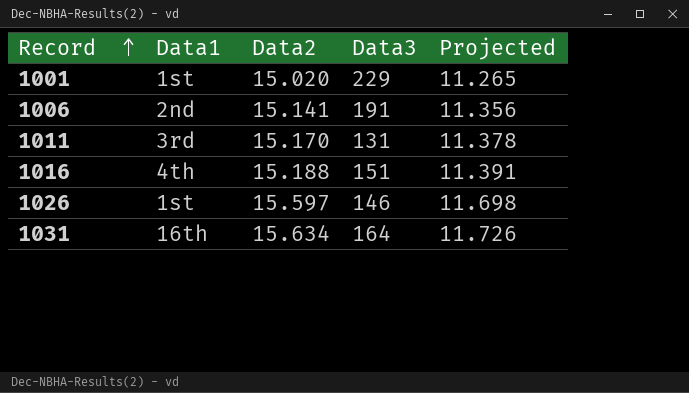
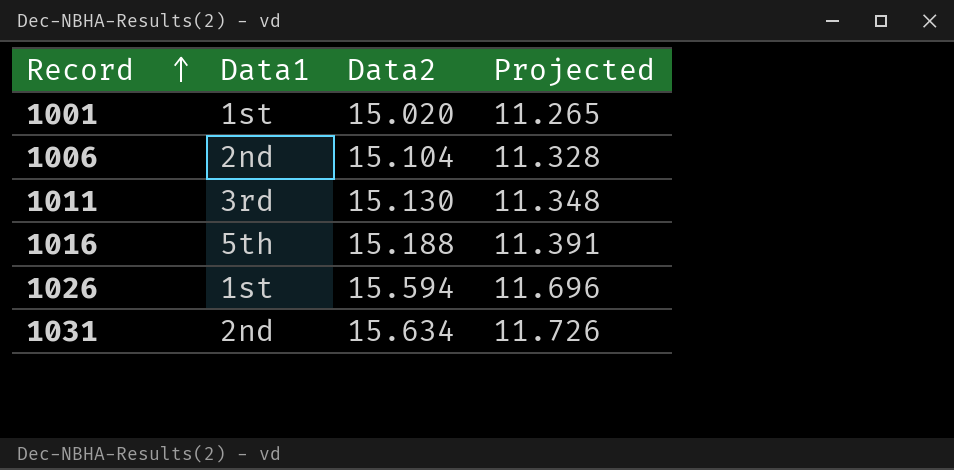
column Data3 | position: 4 -> none
1006 | Data2: 15.141 -> 15.104
1006 | Projected: 11.356 -> 11.328
1011 | Data2: 15.170 -> 15.130
1011 | Projected: 11.378 -> 11.348
1016 | Data1: 4th -> 5th
1026 | Data2: 15.597 -> 15.594
1026 | Projected: 11.698 -> 11.696
1031 | Data1: 16th -> 2nd

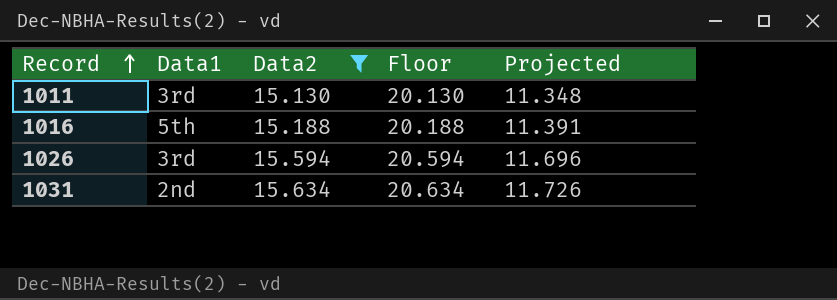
filter: none -> Data2 >= 15.130
column Floor | formula: none -> [Data2] + 5
1026 | Data1: 1st -> 3rd

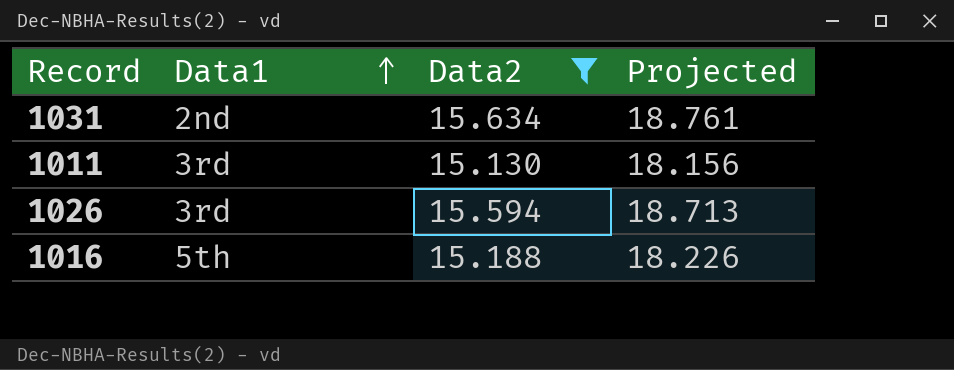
row order: Record ascending -> Data1 ascending
column Floor | formula: [Data2] + 5 -> none
column Projected | formula: [Data2] * 0.75 -> [Data2] * 1.2

